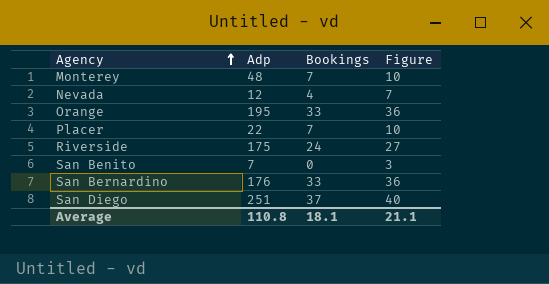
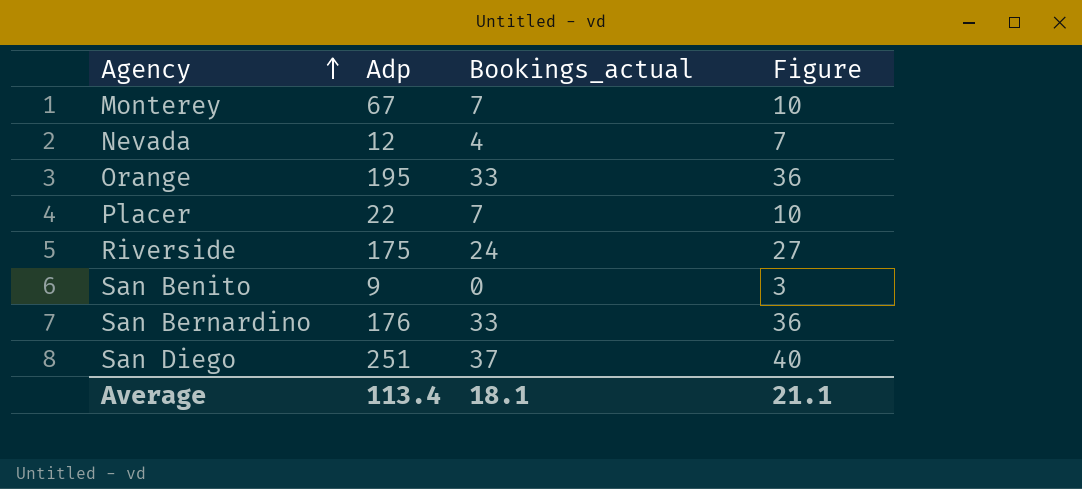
column name: Bookings -> Bookings_actual
Monterey | Adp: 48 -> 67
San Benito | Adp: 7 -> 9
Average | Adp: 110.8 -> 113.4

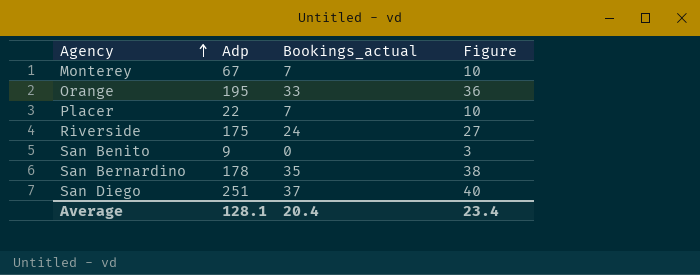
row Nevada: 12 | 4 | 7 -> none
San Bernardino | Adp: 176 -> 178
San Bernardino | Bookings_actual: 33 -> 35
San Bernardino | Figure: 36 -> 38
Average | Adp: 113.4 -> 128.1
Average | Bookings_actual: 18.1 -> 20.4
Average | Figure: 21.1 -> 23.4

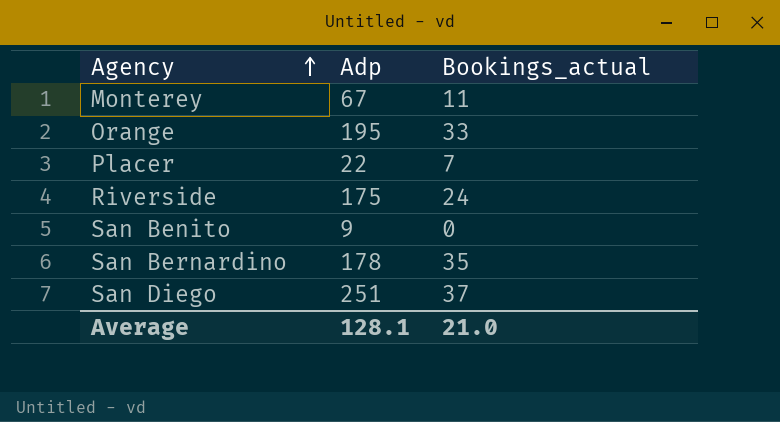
column Figure | formula: [Bookings_actual] + 3 -> none
Monterey | Bookings_actual: 7 -> 11
Average | Bookings_actual: 20.4 -> 21.0

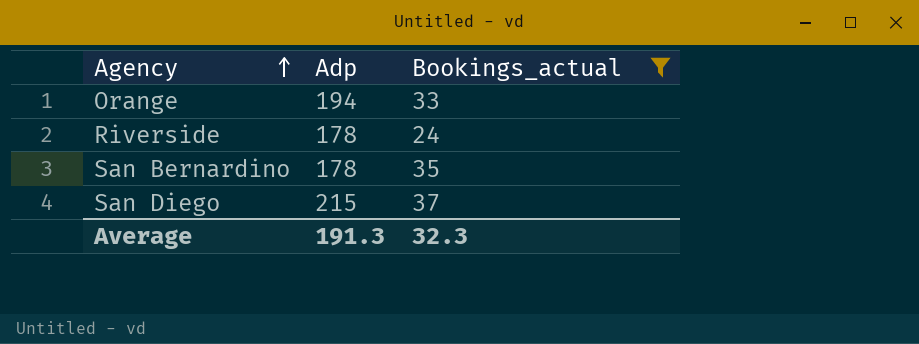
filter: none -> Bookings_actual >= 24
Orange | Adp: 195 -> 194
Riverside | Adp: 175 -> 178
San Diego | Adp: 251 -> 215
Average | Adp: 128.1 -> 191.3
Average | Bookings_actual: 21.0 -> 32.3

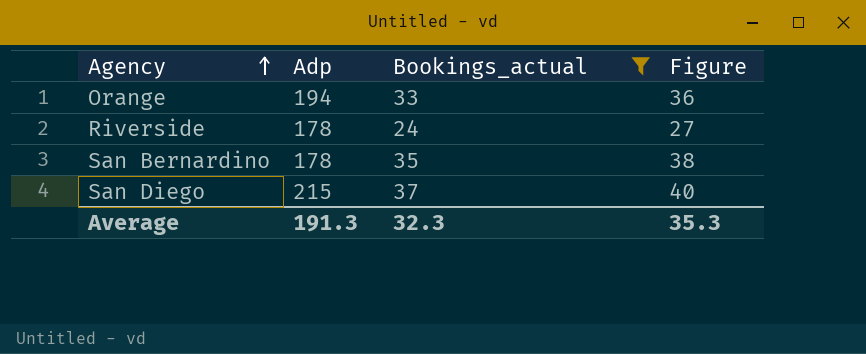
column Figure | formula: none -> [Bookings_actual] + 3

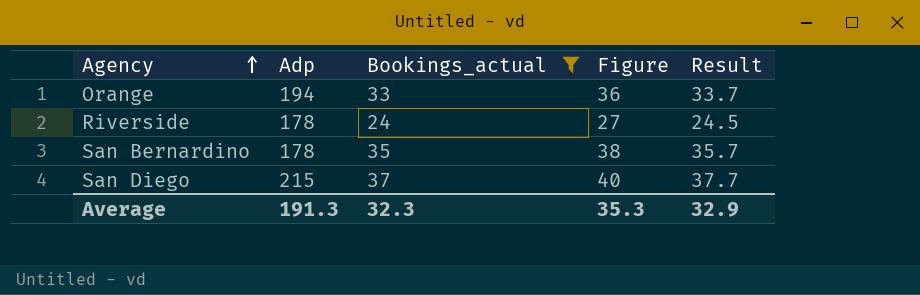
column Result | formula: none -> [Bookings_actual] * 1.02

